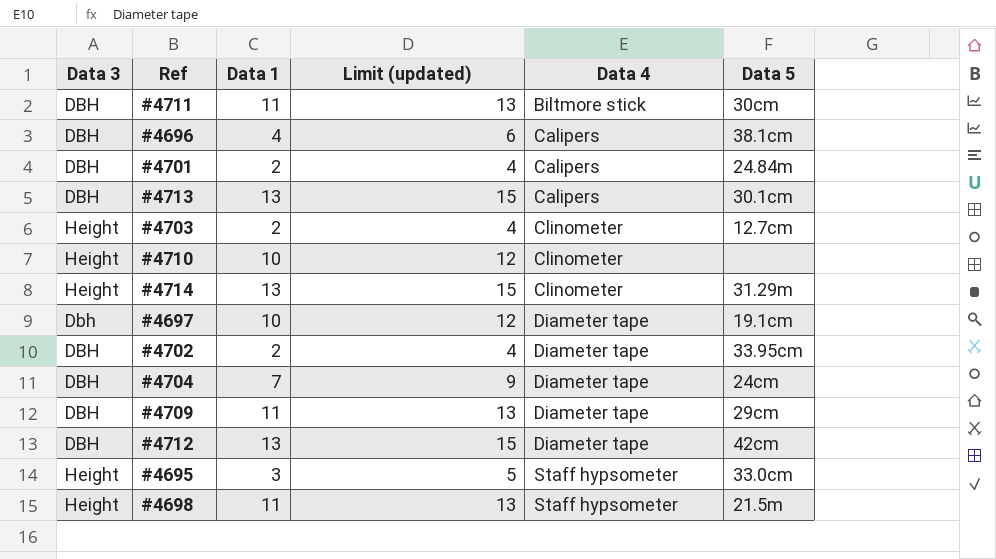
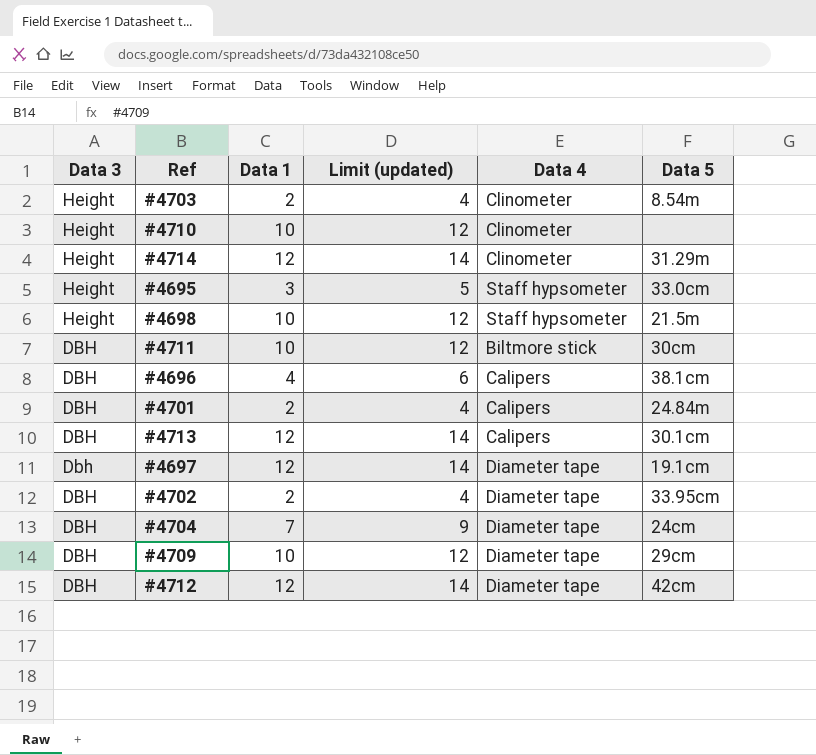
row order: Data 4 ascending -> Data 3 descending
#4703 | Data 5: 12.7cm -> 8.54m
#4714 | Data 1: 13 -> 12
#4714 | Limit (updated): 15 -> 14
#4698 | Data 1: 11 -> 10
#4698 | Limit (updated): 13 -> 12
#4711 | Data 1: 11 -> 10
#4711 | Limit (updated): 13 -> 12
#4713 | Data 1: 13 -> 12
#4713 | Limit (updated): 15 -> 14
#4697 | Data 1: 10 -> 12
#4697 | Limit (updated): 12 -> 14
#4709 | Data 1: 11 -> 10
#4709 | Limit (updated): 13 -> 12
#4712 | Data 1: 13 -> 12
#4712 | Limit (updated): 15 -> 14

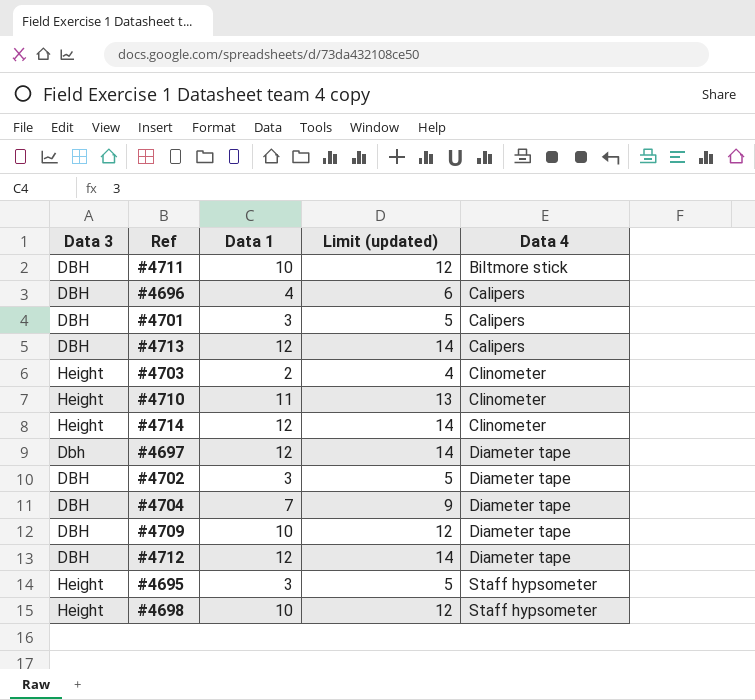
row order: Data 3 descending -> Data 4 ascending
column Data 5 | position: 6 -> none
#4701 | Data 1: 2 -> 3
#4701 | Limit (updated): 4 -> 5
#4710 | Data 1: 10 -> 11
#4710 | Limit (updated): 12 -> 13
#4702 | Data 1: 2 -> 3
#4702 | Limit (updated): 4 -> 5

